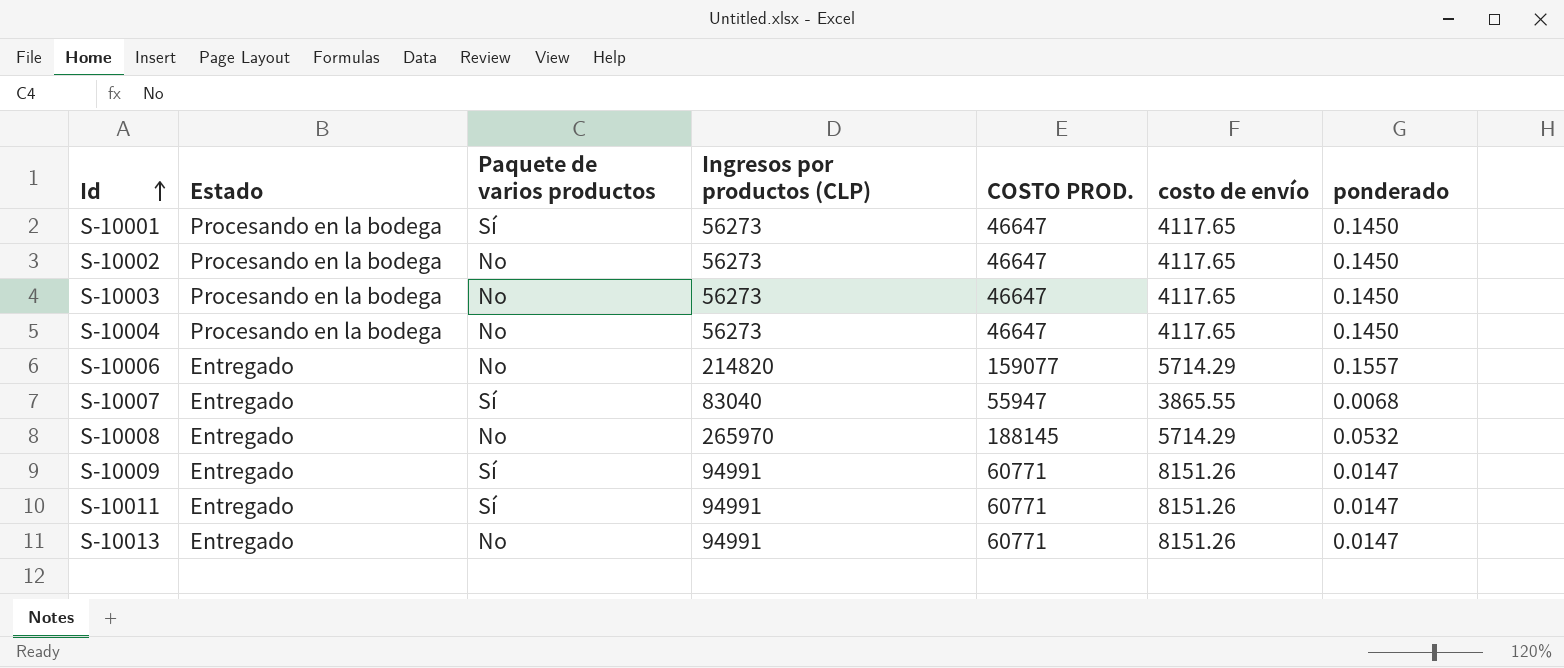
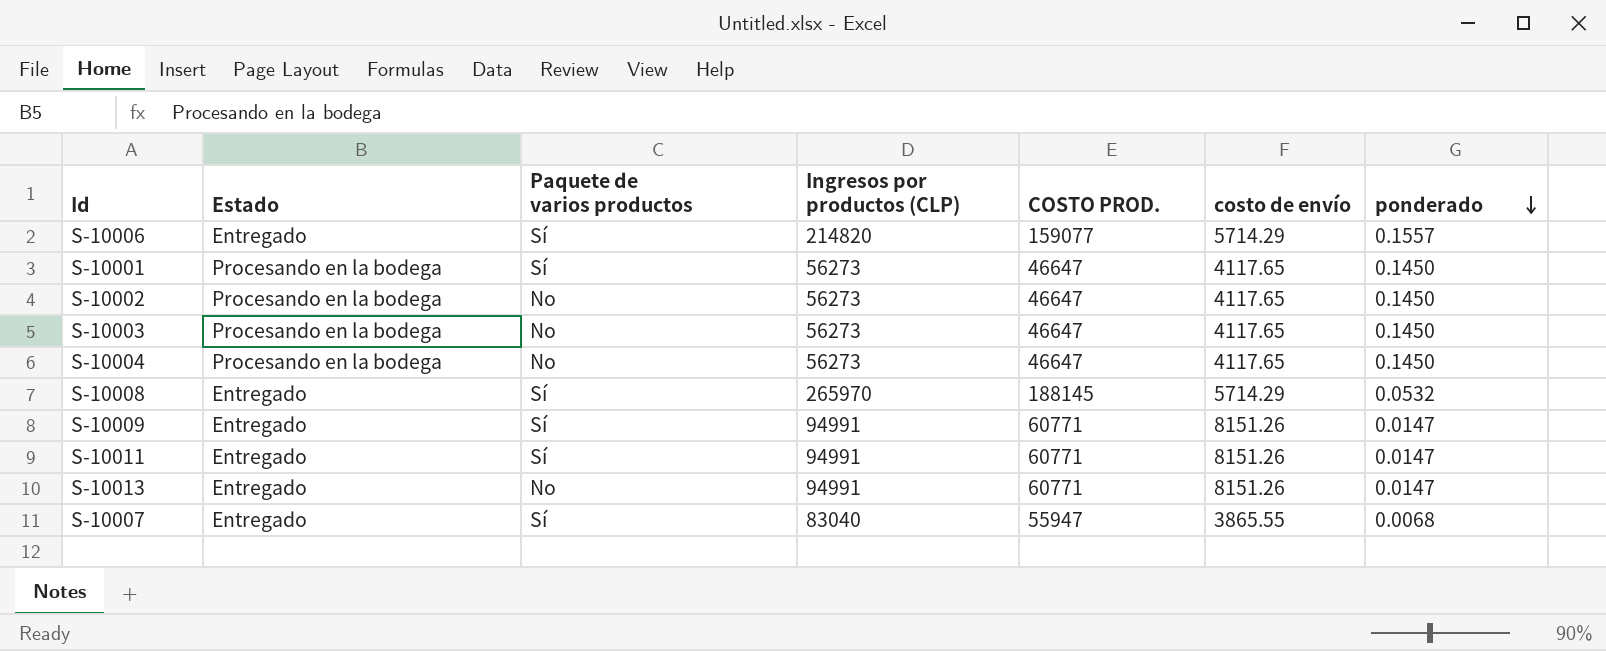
row order: Id ascending -> ponderado descending
S-10006 | Paquete de varios productos: No -> Sí
S-10008 | Paquete de varios productos: No -> Sí

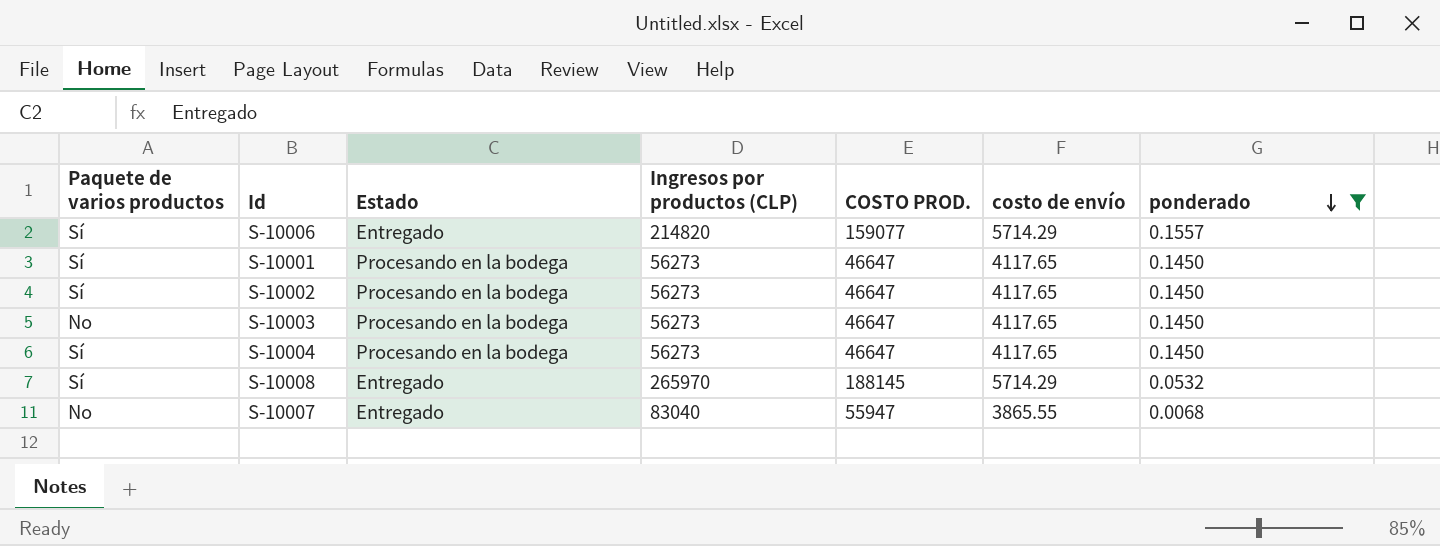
filter: none -> ponderado != 0.0147
column Paquete de varios productos | position: 3 -> 1
S-10002 | Paquete de varios productos: No -> Sí
S-10004 | Paquete de varios productos: No -> Sí
S-10007 | Paquete de varios productos: Sí -> No

